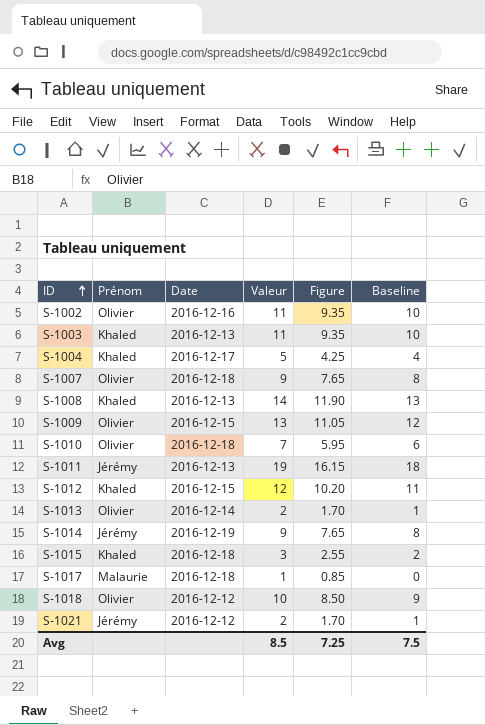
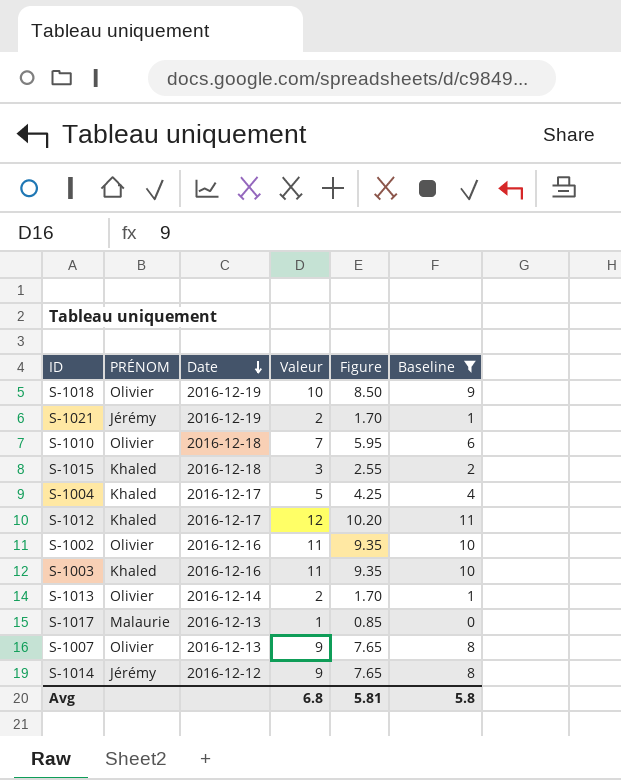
filter: none -> Baseline <= 11
row order: ID ascending -> Date descending
column name: Prénom -> PRÉNOM
S-1018 | Date: 2016-12-12 -> 2016-12-19
S-1021 | Date: 2016-12-12 -> 2016-12-19
S-1012 | Date: 2016-12-15 -> 2016-12-17
S-1003 | Date: 2016-12-13 -> 2016-12-16
S-1017 | Date: 2016-12-18 -> 2016-12-13
S-1007 | Date: 2016-12-18 -> 2016-12-13
S-1014 | Date: 2016-12-19 -> 2016-12-12
Avg | Valeur: 8.5 -> 6.8
Avg | Figure: 7.25 -> 5.81
Avg | Baseline: 7.5 -> 5.8

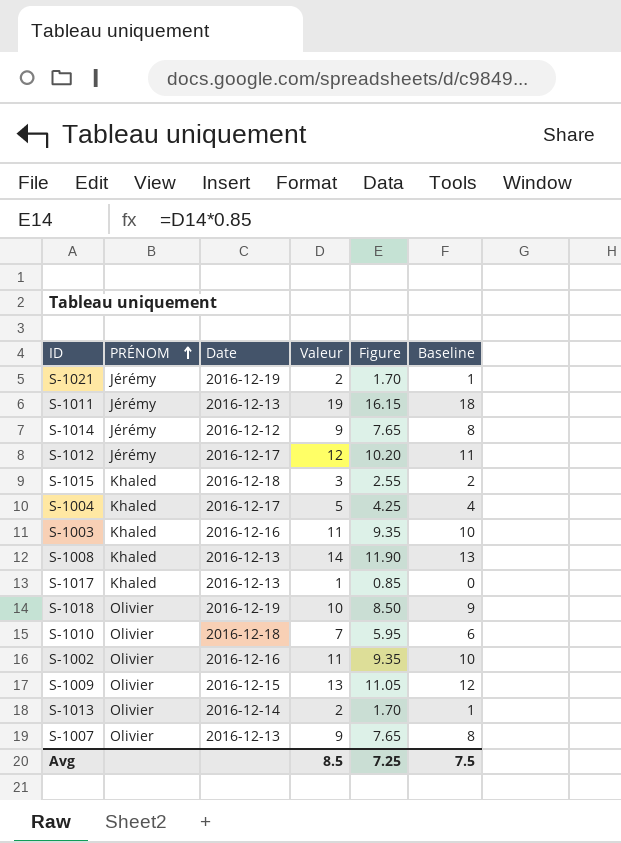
filter: Baseline <= 11 -> none
row order: Date descending -> PRÉNOM ascending
S-1012 | PRÉNOM: Khaled -> Jérémy
S-1017 | PRÉNOM: Malaurie -> Khaled
Avg | Valeur: 6.8 -> 8.5
Avg | Figure: 5.81 -> 7.25
Avg | Baseline: 5.8 -> 7.5

